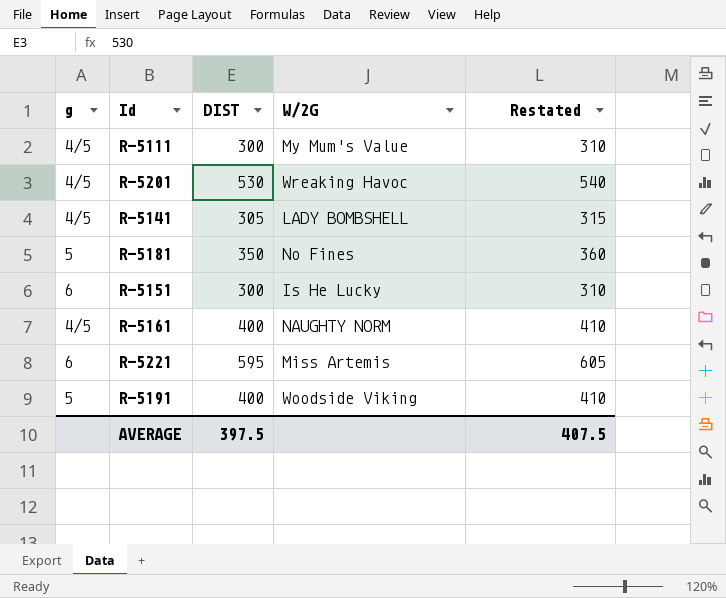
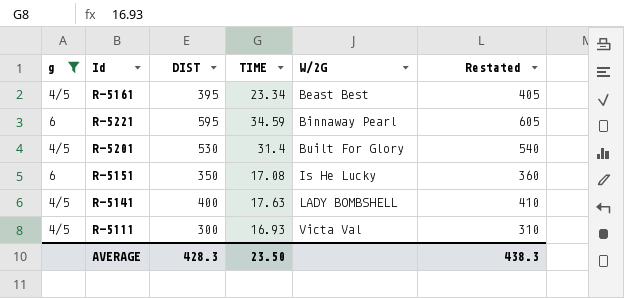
filter: none -> g != 5
row order: none -> W/2G ascending
column TIME | position: none -> 4
R-5161 | DIST: 400 -> 395
R-5161 | W/2G: NAUGHTY NORM -> Beast Best
R-5161 | Restated: 410 -> 405
R-5221 | W/2G: Miss Artemis -> Binnaway Pearl
R-5201 | W/2G: Wreaking Havoc -> Built For Glory
R-5151 | DIST: 300 -> 350
R-5151 | Restated: 310 -> 360
R-5141 | DIST: 305 -> 400
R-5141 | Restated: 315 -> 410
R-5111 | W/2G: My Mum's Value -> Victa Val
AVERAGE | DIST: 397.5 -> 428.3
AVERAGE | Restated: 407.5 -> 438.3

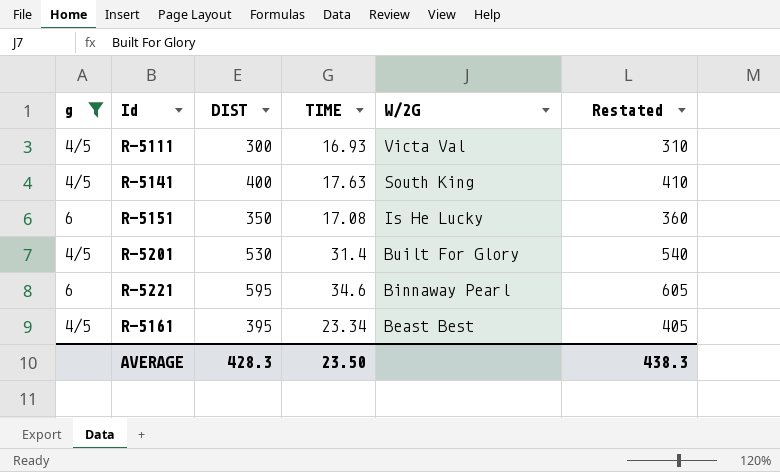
row order: W/2G ascending -> W/2G descending
R-5141 | W/2G: LADY BOMBSHELL -> South King
R-5221 | TIME: 34.59 -> 34.6

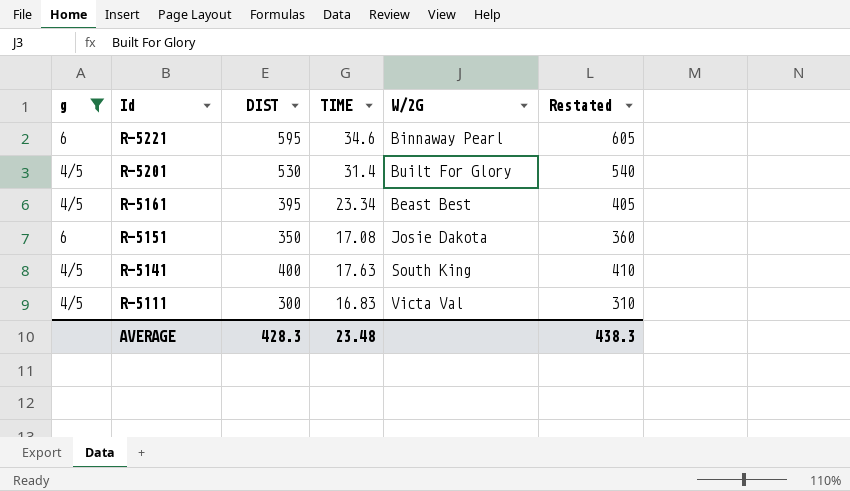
row order: W/2G descending -> Id descending
R-5151 | W/2G: Is He Lucky -> Josie Dakota
R-5111 | TIME: 16.93 -> 16.83
AVERAGE | TIME: 23.50 -> 23.48

